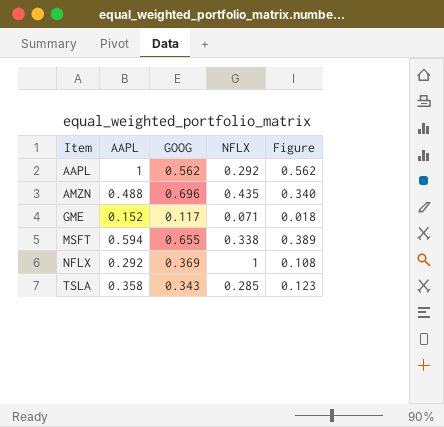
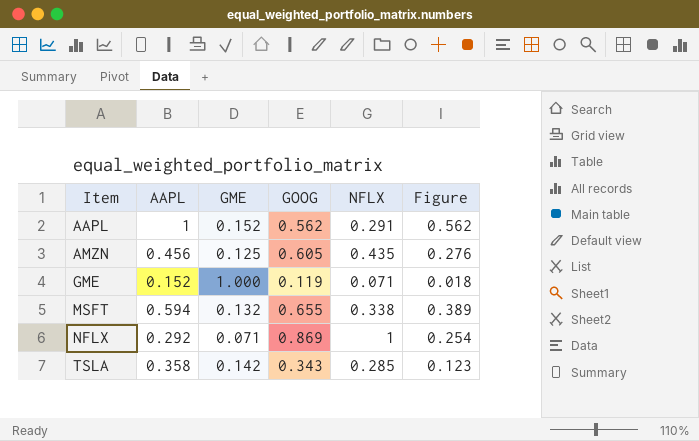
column GME | position: none -> 3
AAPL | NFLX: 0.292 -> 0.291
AMZN | AAPL: 0.488 -> 0.456
AMZN | GOOG: 0.696 -> 0.605
AMZN | Figure: 0.340 -> 0.276
GME | GOOG: 0.117 -> 0.119
NFLX | GOOG: 0.369 -> 0.869
NFLX | Figure: 0.108 -> 0.254

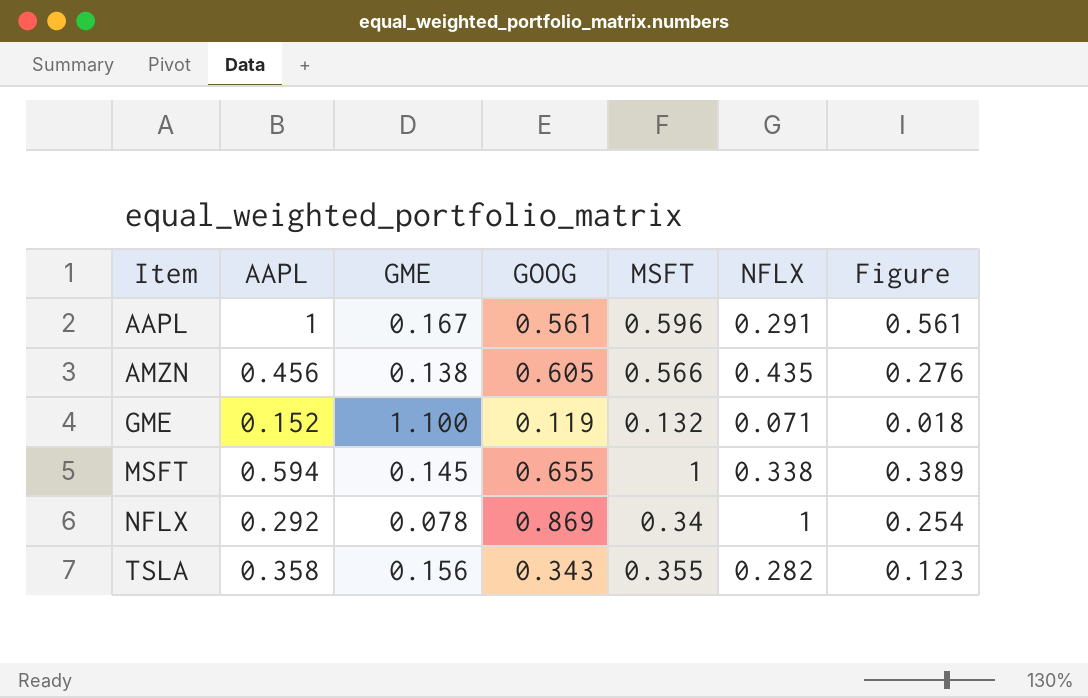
column MSFT | position: none -> 5
AAPL | GME: 0.152 -> 0.167
AAPL | GOOG: 0.562 -> 0.561
AAPL | Figure: 0.562 -> 0.561
AMZN | GME: 0.125 -> 0.138
GME | GME: 1.000 -> 1.100
MSFT | GME: 0.132 -> 0.145
NFLX | GME: 0.071 -> 0.078
TSLA | GME: 0.142 -> 0.156
TSLA | NFLX: 0.285 -> 0.282

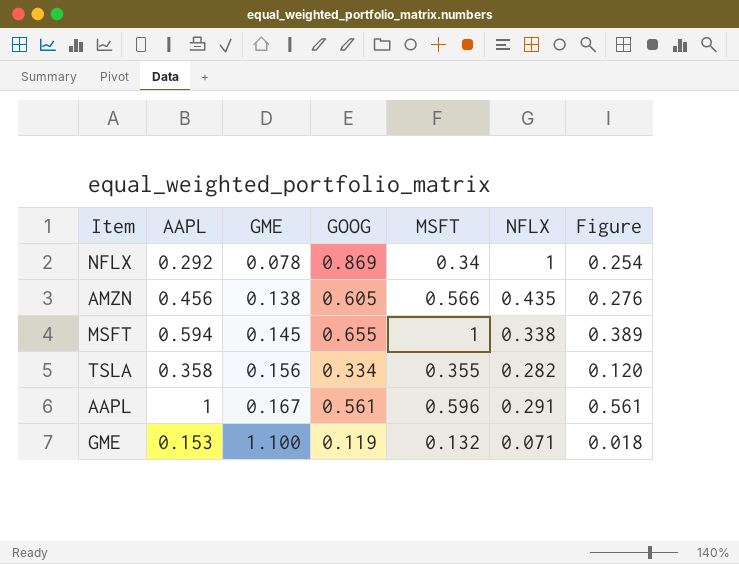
row order: Item ascending -> GME ascending
TSLA | GOOG: 0.343 -> 0.334
TSLA | Figure: 0.123 -> 0.120
GME | AAPL: 0.152 -> 0.153

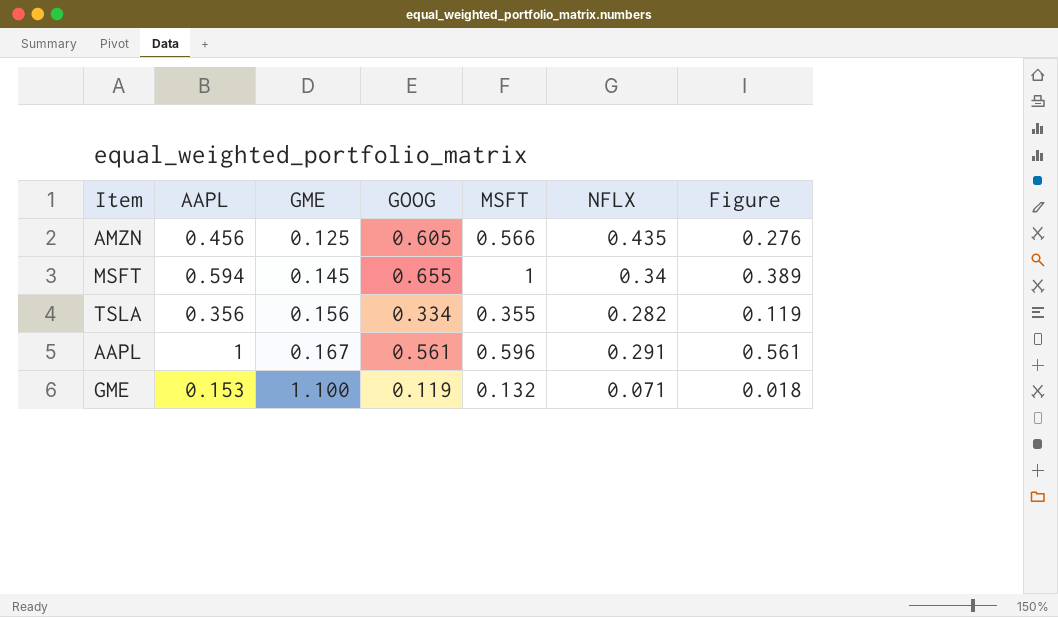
row NFLX: 0.292 | 0.078 | 0.869 | 0.34 | 1 | 0.254 -> none
AMZN | GME: 0.138 -> 0.125
MSFT | NFLX: 0.338 -> 0.34
TSLA | AAPL: 0.358 -> 0.356
TSLA | Figure: 0.120 -> 0.119

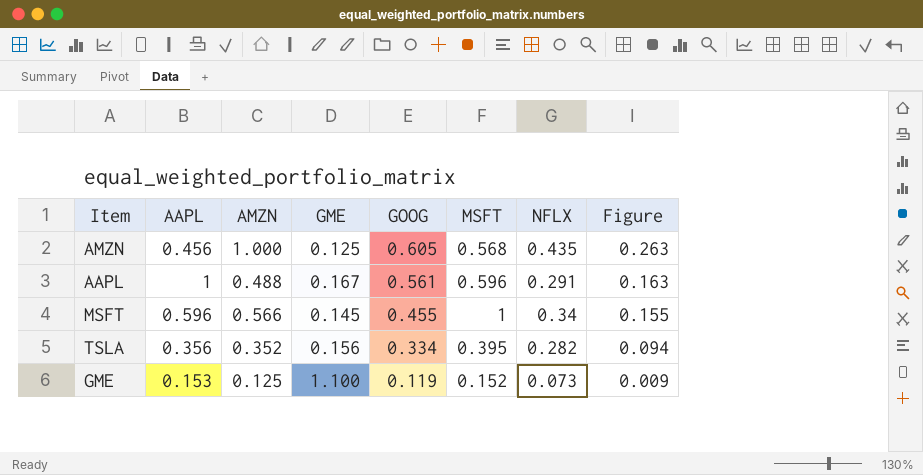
row order: GME ascending -> GOOG descending
column AMZN | position: none -> 3
column Figure | formula: [AAPL] * [GOOG] -> [GOOG] * [NFLX]
AMZN | MSFT: 0.566 -> 0.568
MSFT | AAPL: 0.594 -> 0.596
MSFT | GOOG: 0.655 -> 0.455
TSLA | MSFT: 0.355 -> 0.395
GME | MSFT: 0.132 -> 0.152
GME | NFLX: 0.071 -> 0.073

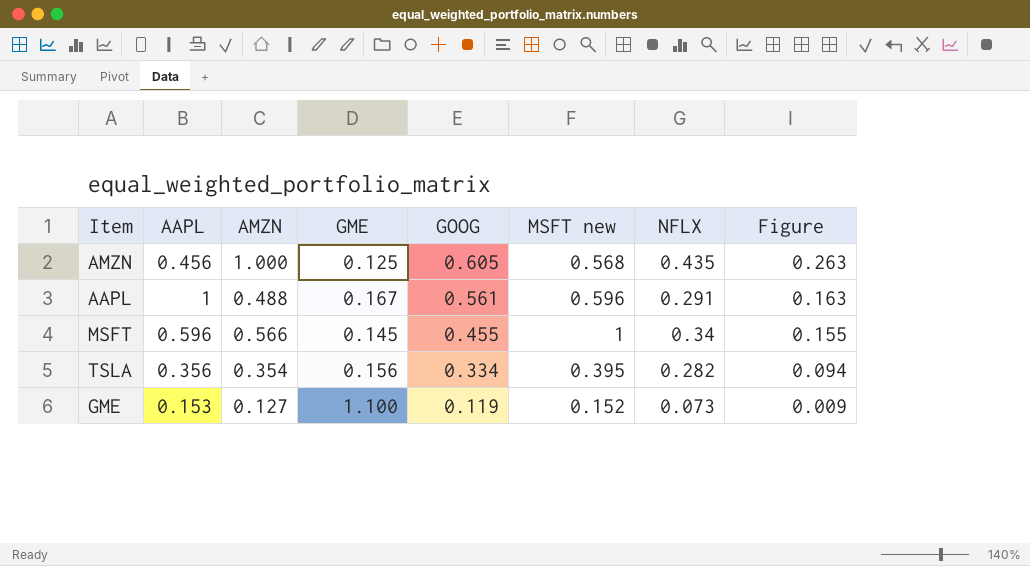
column name: MSFT -> MSFT new
TSLA | AMZN: 0.352 -> 0.354
GME | AMZN: 0.125 -> 0.127

